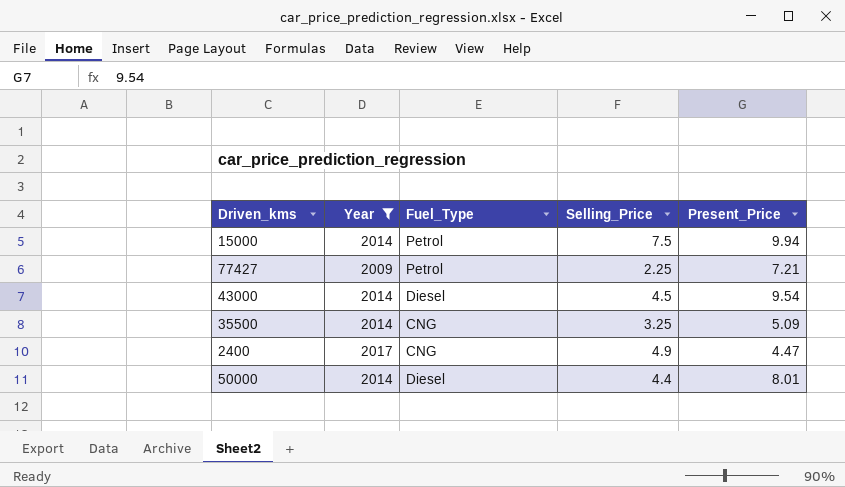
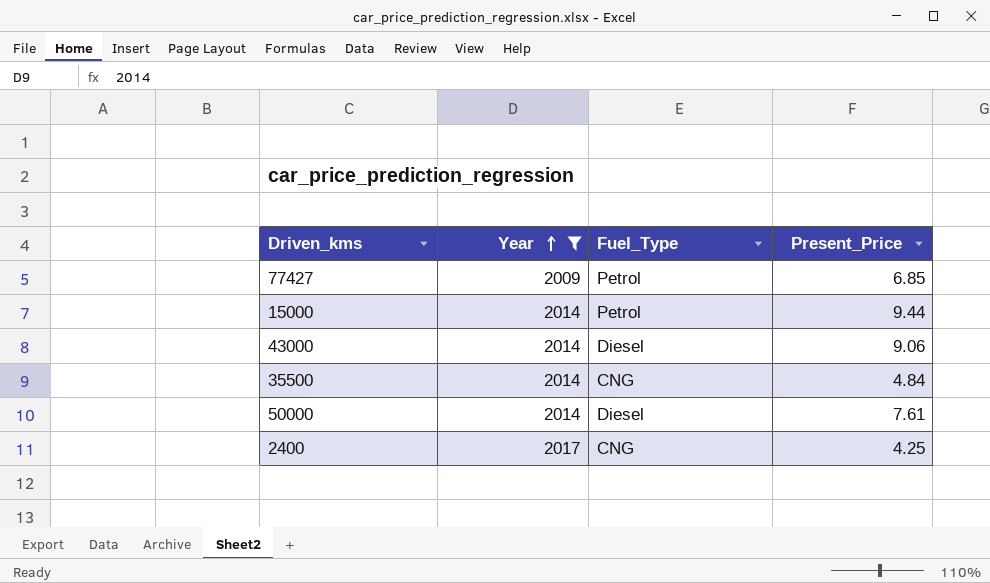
row order: none -> Year ascending
column Selling_Price | position: 4 -> none
77427 | Present_Price: 7.21 -> 6.85
15000 | Present_Price: 9.94 -> 9.44
43000 | Present_Price: 9.54 -> 9.06
35500 | Present_Price: 5.09 -> 4.84
50000 | Present_Price: 8.01 -> 7.61
2400 | Present_Price: 4.47 -> 4.25

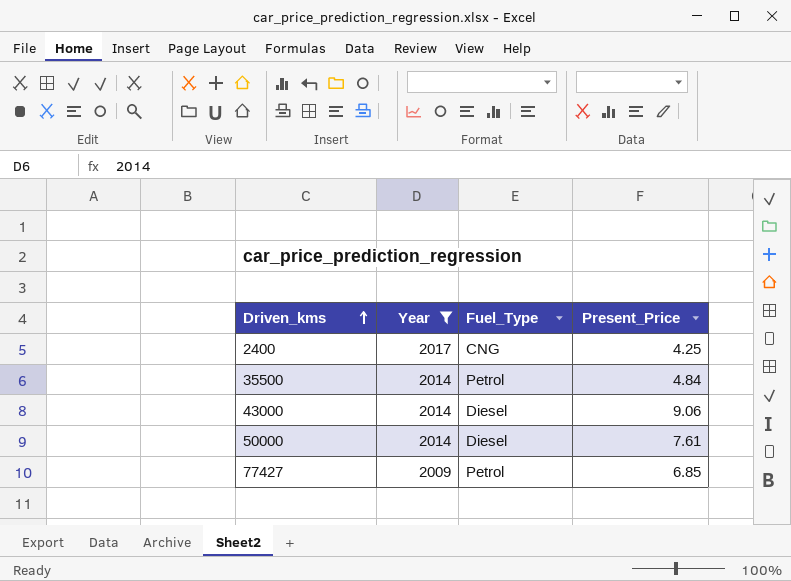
row order: Year ascending -> Driven_kms ascending
row 15000: 2014 | Petrol | 9.44 -> none
35500 | Fuel_Type: CNG -> Petrol

